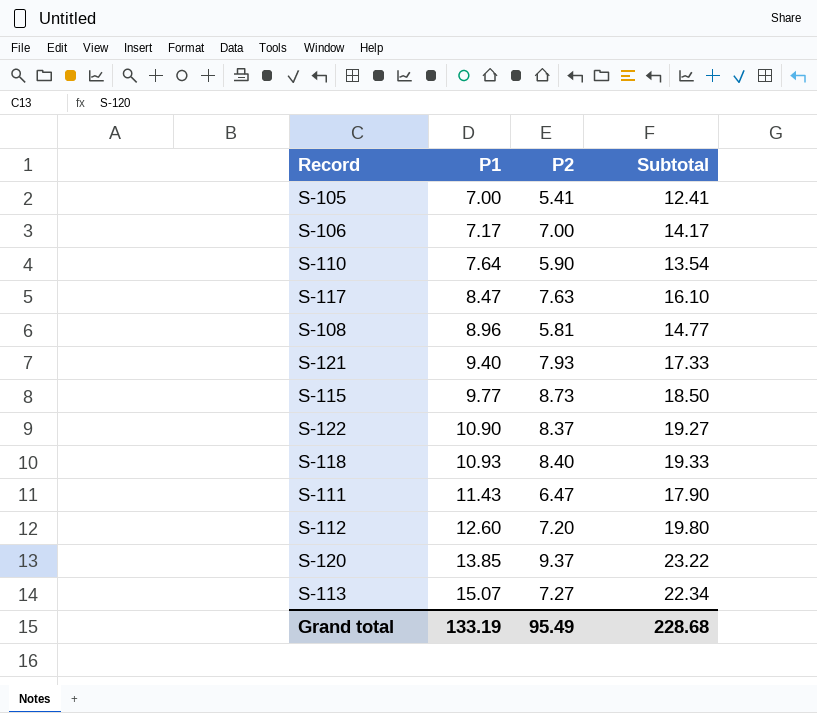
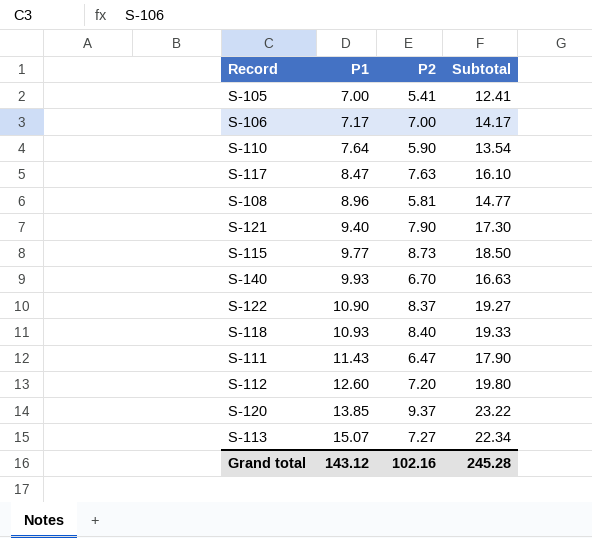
S-121 | P2: 7.93 -> 7.90
S-121 | Subtotal: 17.33 -> 17.30
row S-140: none -> 9.93 | 6.70 | 16.63
Grand total | P1: 133.19 -> 143.12
Grand total | P2: 95.49 -> 102.16
Grand total | Subtotal: 228.68 -> 245.28

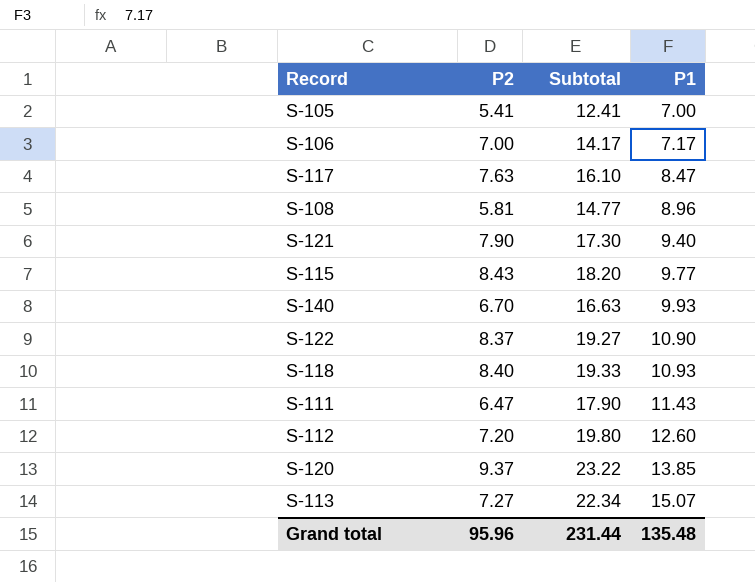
column P1 | position: 2 -> 4
row S-110: 7.64 | 5.90 | 13.54 -> none
S-115 | P2: 8.73 -> 8.43
S-115 | Subtotal: 18.50 -> 18.20
Grand total | P2: 102.16 -> 95.96
Grand total | Subtotal: 245.28 -> 231.44
Grand total | P1: 143.12 -> 135.48

